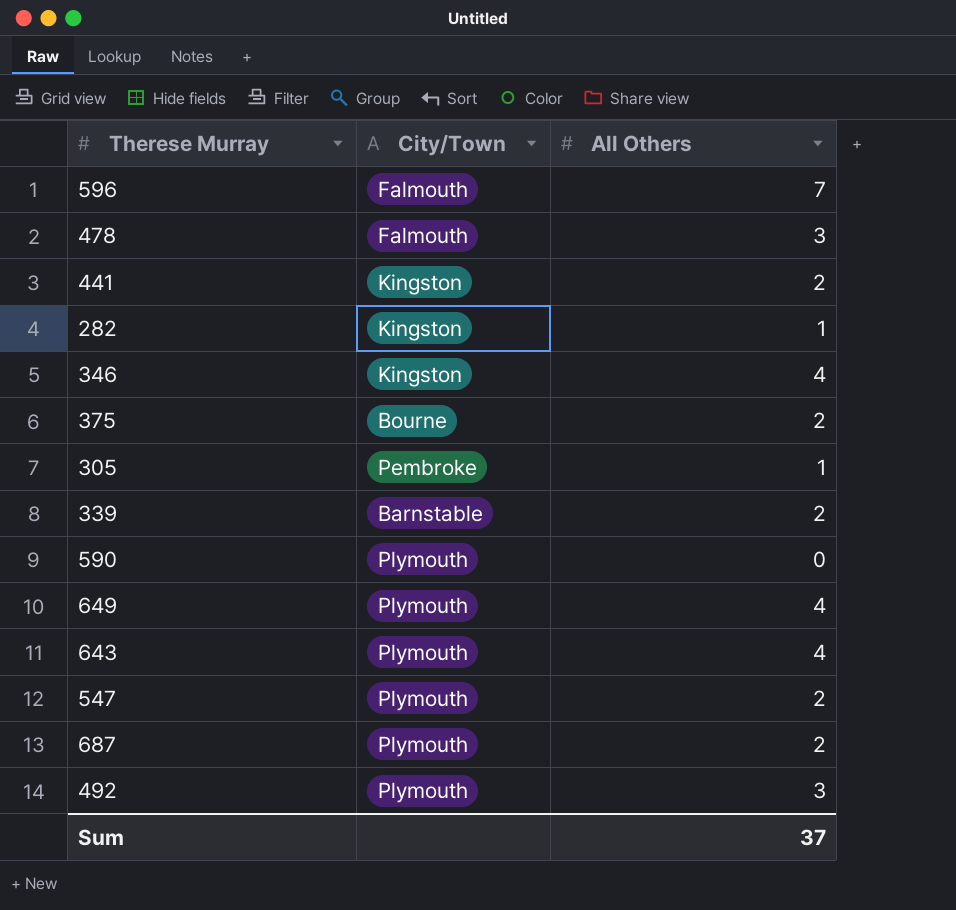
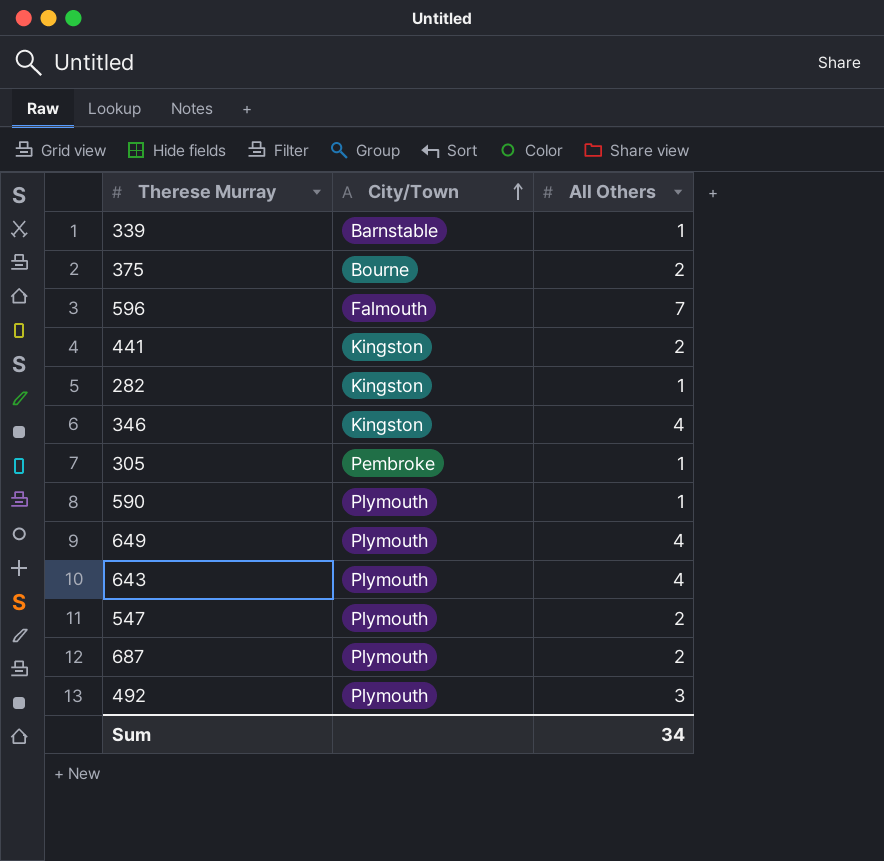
row order: none -> City/Town ascending
row 478: Falmouth | 3 -> none
339 | All Others: 2 -> 1
590 | All Others: 0 -> 1
Sum | All Others: 37 -> 34

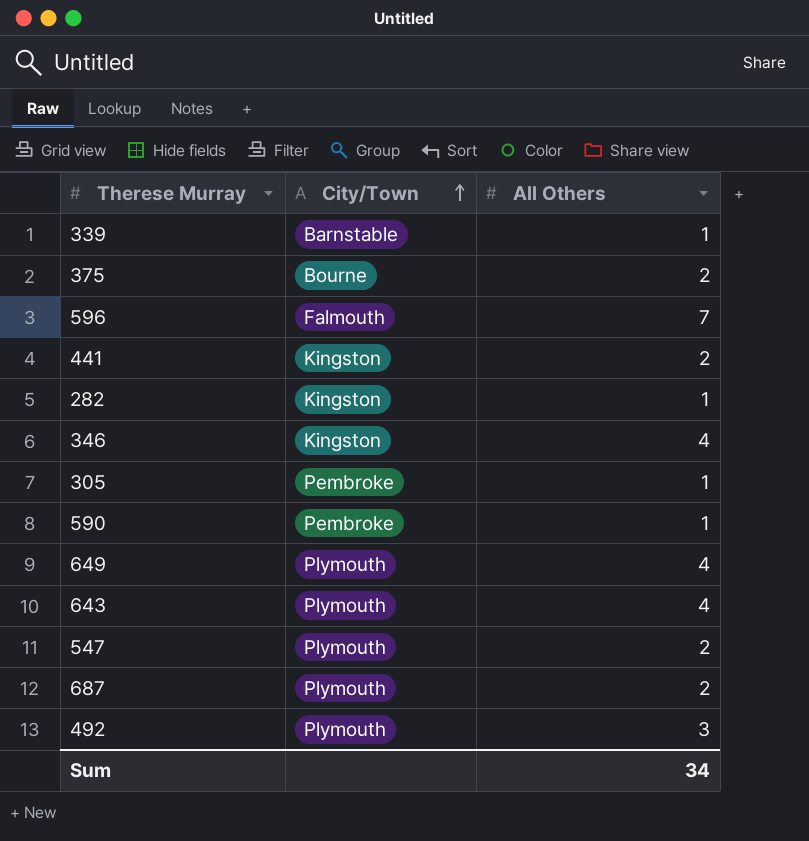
590 | City/Town: Plymouth -> Pembroke

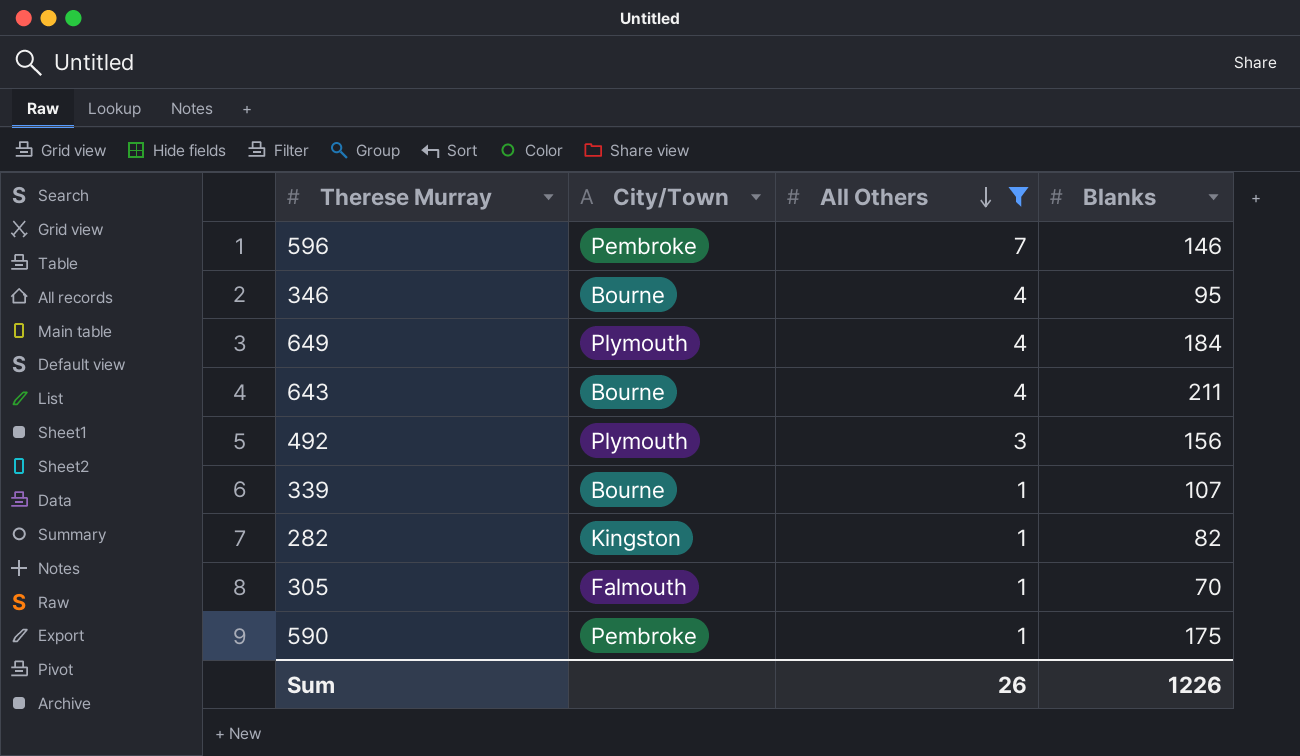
filter: none -> All Others != 2
row order: City/Town ascending -> All Others descending
column Blanks | position: none -> 4
596 | City/Town: Falmouth -> Pembroke
346 | City/Town: Kingston -> Bourne
643 | City/Town: Plymouth -> Bourne
339 | City/Town: Barnstable -> Bourne
305 | City/Town: Pembroke -> Falmouth
Sum | All Others: 34 -> 26

